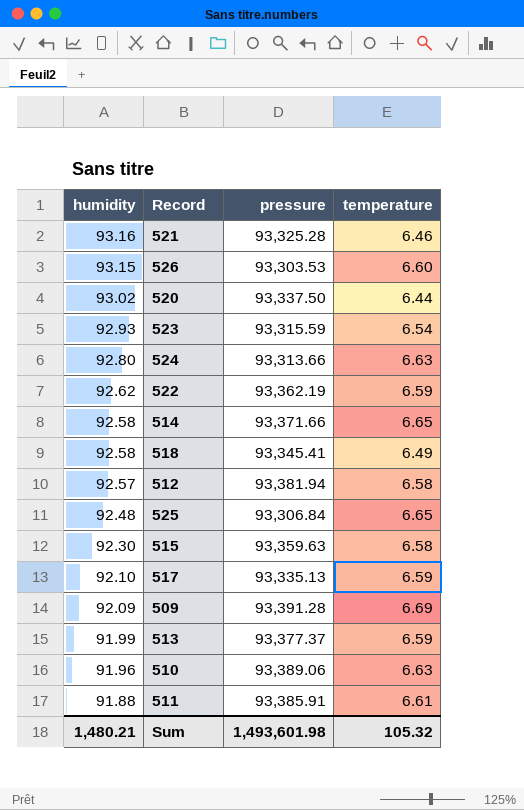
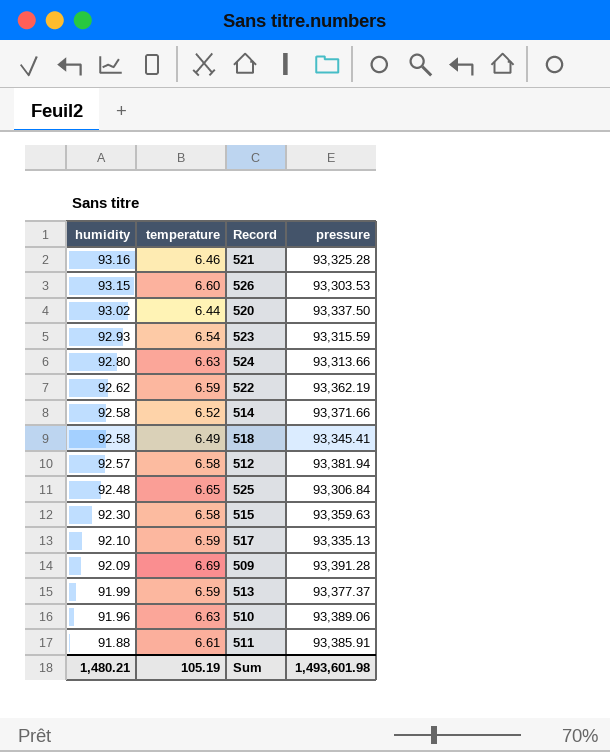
column temperature | position: 4 -> 2
514 | temperature: 6.65 -> 6.52
Sum | temperature: 105.32 -> 105.19

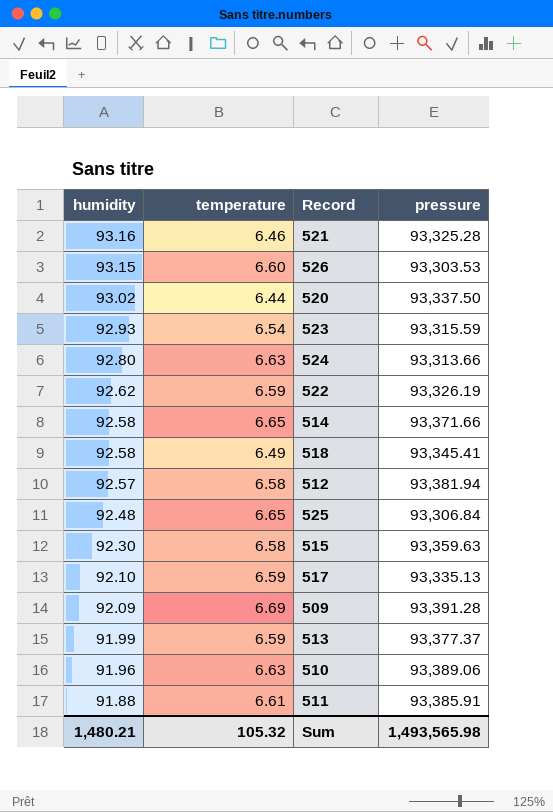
522 | pressure: 93,362.19 -> 93,326.19
514 | temperature: 6.52 -> 6.65
Sum | temperature: 105.19 -> 105.32
Sum | pressure: 1,493,601.98 -> 1,493,565.98

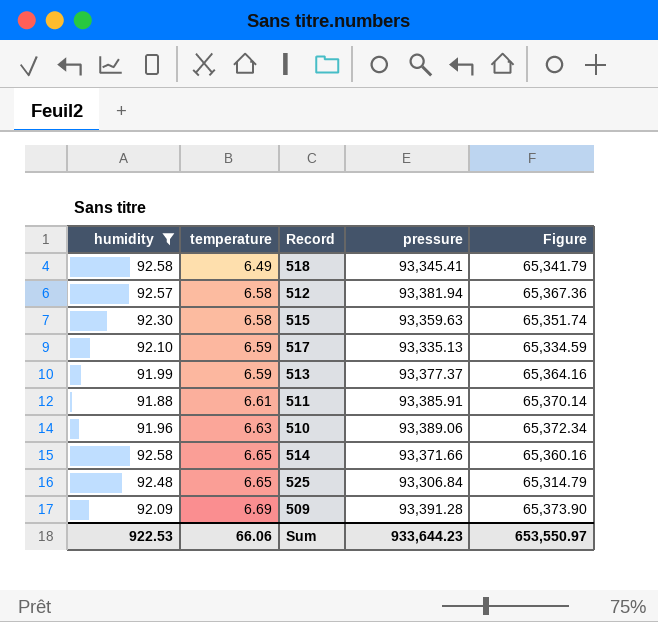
filter: none -> humidity <= 92.58
row order: humidity descending -> temperature ascending
column Figure | formula: none -> [pressure] * 0.7
Sum | humidity: 1,480.21 -> 922.53
Sum | temperature: 105.32 -> 66.06
Sum | pressure: 1,493,565.98 -> 933,644.23

